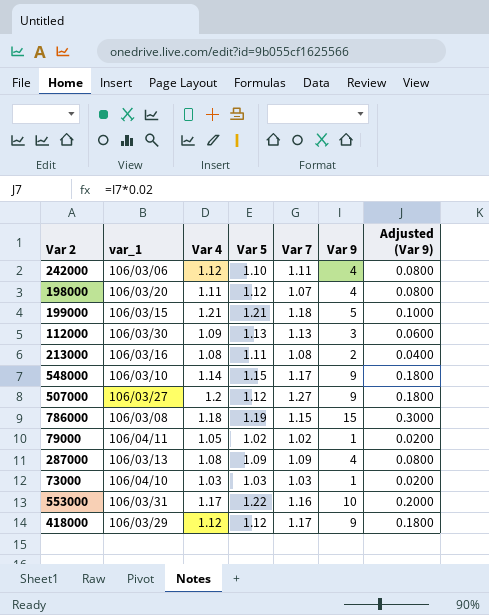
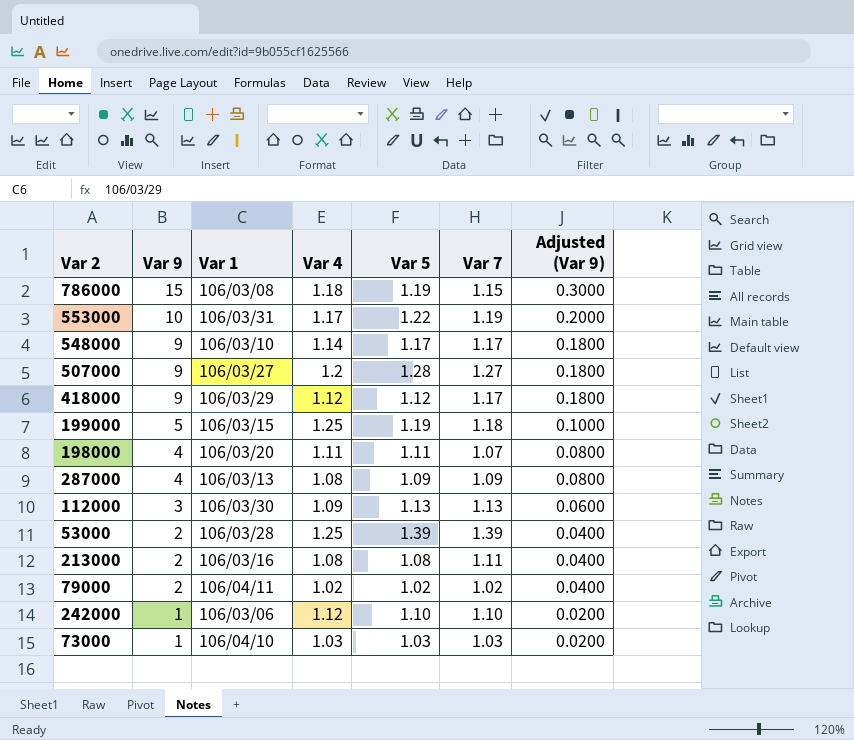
row order: none -> Var 9 descending
column Var 9 | position: 6 -> 2
column name: var_1 -> Var 1
553000 | Var 7: 1.16 -> 1.19
548000 | Var 5: 1.15 -> 1.17
507000 | Var 5: 1.12 -> 1.28
199000 | Var 4: 1.21 -> 1.25
199000 | Var 5: 1.21 -> 1.19
198000 | Var 5: 1.12 -> 1.11
row 53000: none -> 2 | 106/03/28 | 1.25 | 1.39 | 1.39 | 0.0400
213000 | Var 5: 1.11 -> 1.08
213000 | Var 7: 1.08 -> 1.11
79000 | Var 9: 1 -> 2
79000 | Var 4: 1.05 -> 1.02
79000 | Adjusted (Var 9): 0.0200 -> 0.0400
242000 | Var 9: 4 -> 1
242000 | Var 7: 1.11 -> 1.10
242000 | Adjusted (Var 9): 0.0800 -> 0.0200

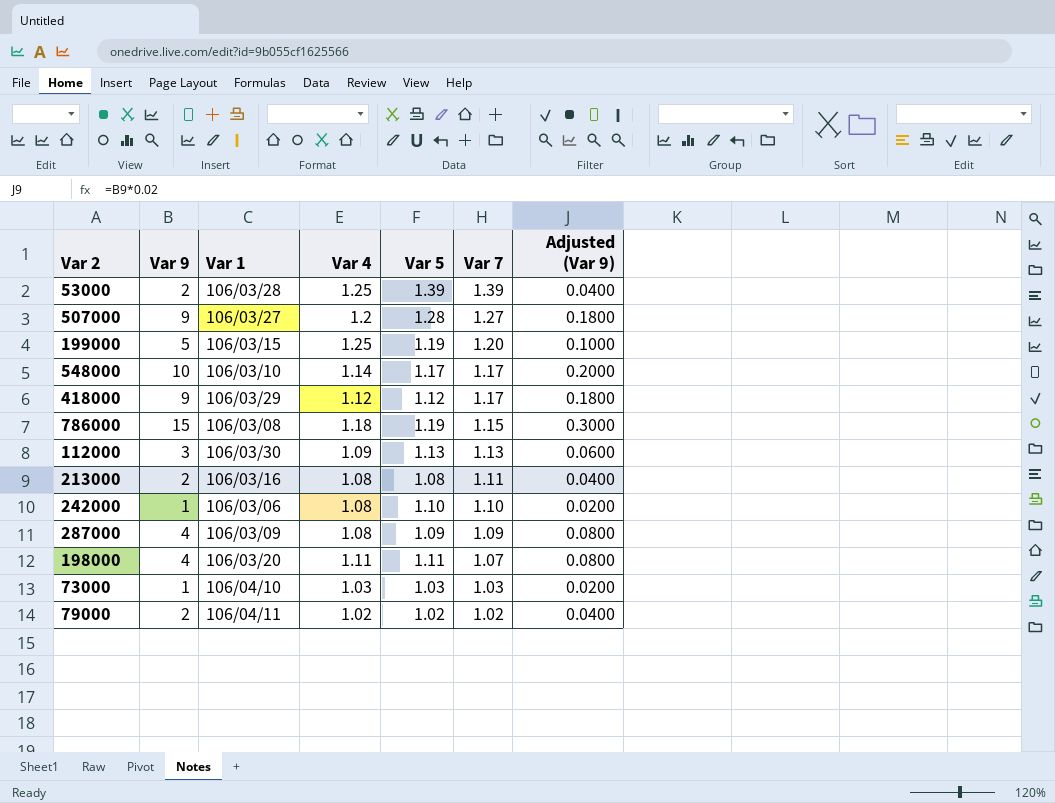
row order: Var 9 descending -> Var 7 descending
row 553000: 10 | 106/03/31 | 1.17 | 1.22 | 1.19 | 0.2000 -> none
199000 | Var 7: 1.18 -> 1.20
548000 | Var 9: 9 -> 10
548000 | Adjusted (Var 9): 0.1800 -> 0.2000
242000 | Var 4: 1.12 -> 1.08
287000 | Var 1: 106/03/13 -> 106/03/09

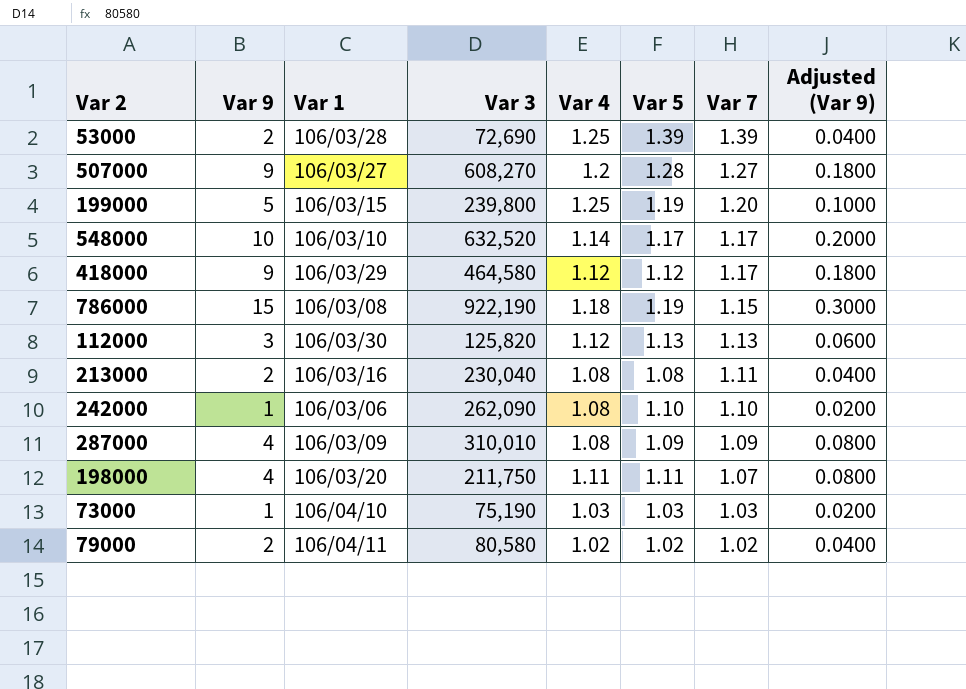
column Var 3 | position: none -> 4
112000 | Var 4: 1.09 -> 1.12

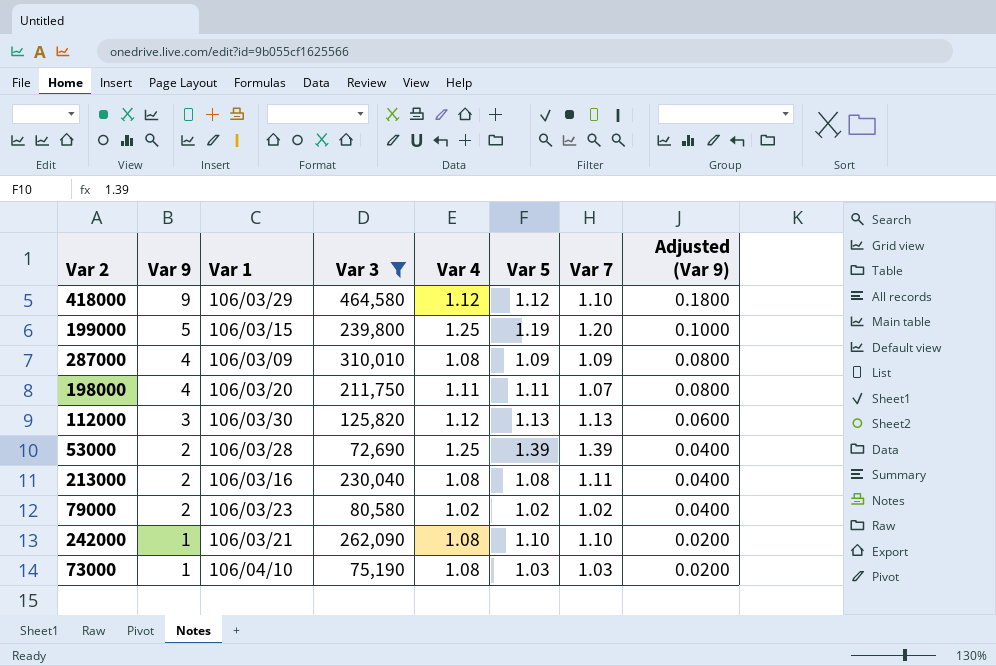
filter: none -> Var 3 <= 464,580
row order: Var 7 descending -> Var 9 descending
418000 | Var 7: 1.17 -> 1.10
79000 | Var 1: 106/04/11 -> 106/03/23
242000 | Var 1: 106/03/06 -> 106/03/21
73000 | Var 4: 1.03 -> 1.08

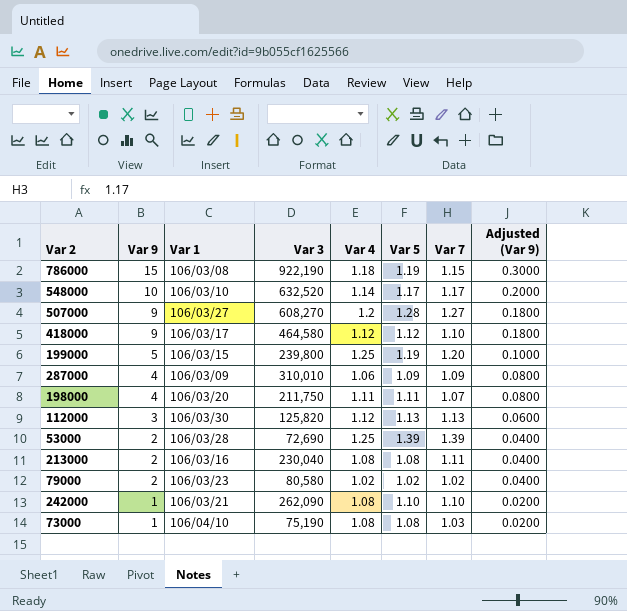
filter: Var 3 <= 464,580 -> none
418000 | Var 1: 106/03/29 -> 106/03/17
287000 | Var 4: 1.08 -> 1.06
73000 | Var 5: 1.03 -> 1.08

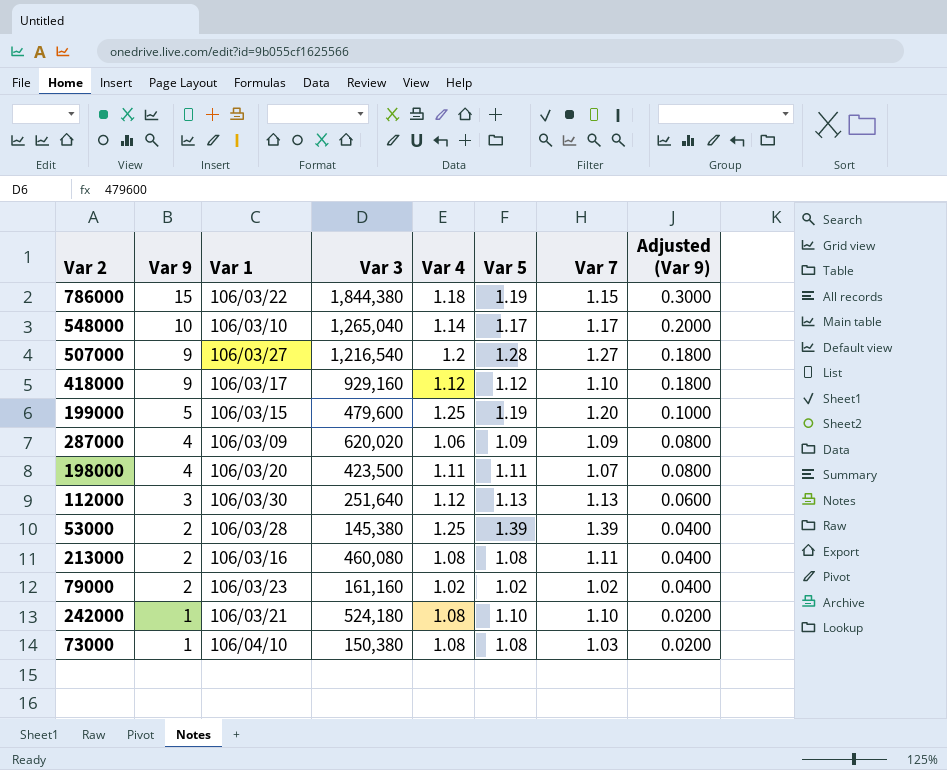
786000 | Var 1: 106/03/08 -> 106/03/22
786000 | Var 3: 922,190 -> 1,844,380
548000 | Var 3: 632,520 -> 1,265,040
507000 | Var 3: 608,270 -> 1,216,540
418000 | Var 3: 464,580 -> 929,160
199000 | Var 3: 239,800 -> 479,600
287000 | Var 3: 310,010 -> 620,020
198000 | Var 3: 211,750 -> 423,500
112000 | Var 3: 125,820 -> 251,640
53000 | Var 3: 72,690 -> 145,380
213000 | Var 3: 230,040 -> 460,080
79000 | Var 3: 80,580 -> 161,160
242000 | Var 3: 262,090 -> 524,180
73000 | Var 3: 75,190 -> 150,380

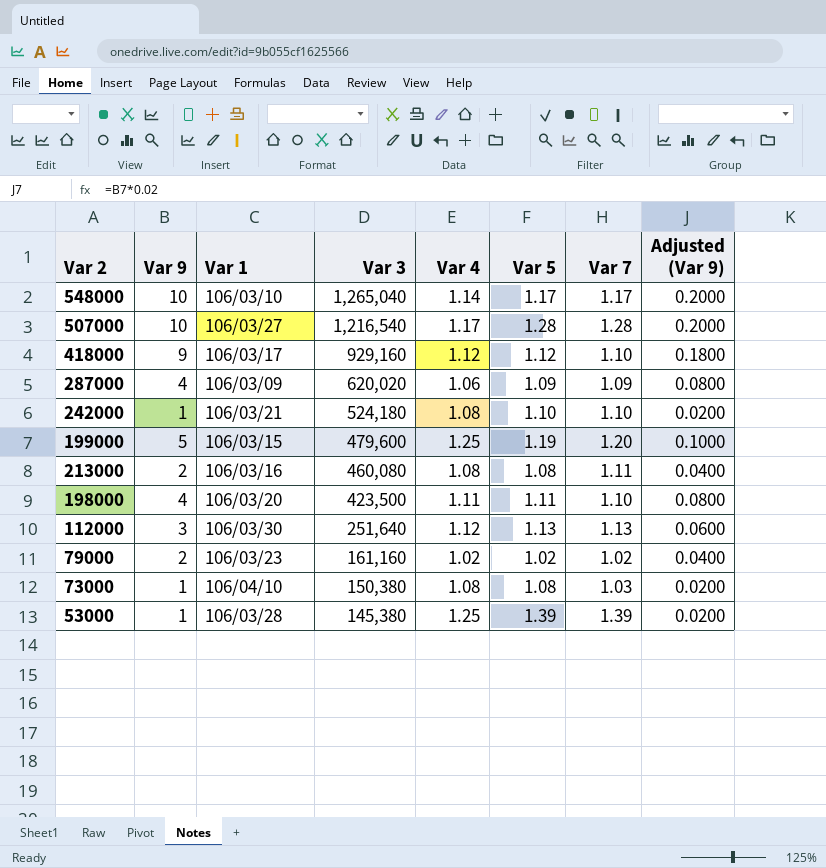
row order: Var 9 descending -> Var 3 descending
row 786000: 15 | 106/03/22 | 1,844,380 | 1.18 | 1.19 | 1.15 | 0.3000 -> none
507000 | Var 9: 9 -> 10
507000 | Var 4: 1.2 -> 1.17
507000 | Var 7: 1.27 -> 1.28
507000 | Adjusted (Var 9): 0.1800 -> 0.2000
198000 | Var 7: 1.07 -> 1.10
53000 | Var 9: 2 -> 1
53000 | Adjusted (Var 9): 0.0400 -> 0.0200

